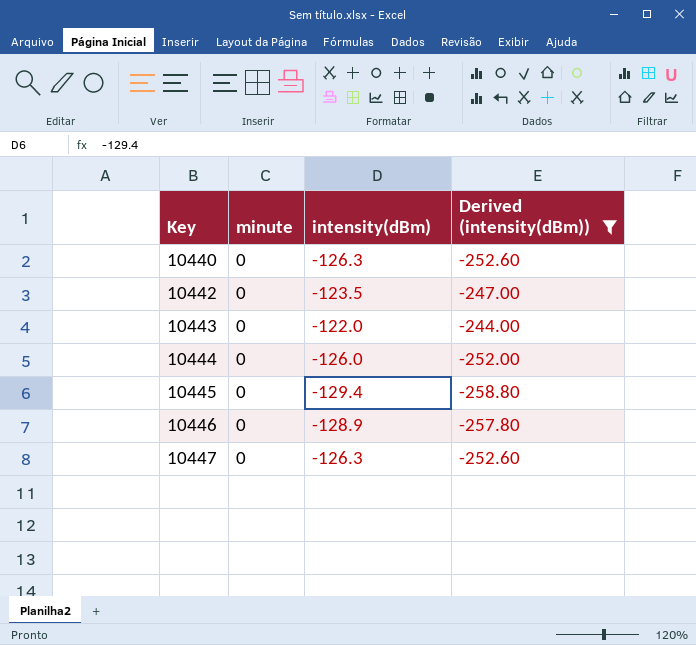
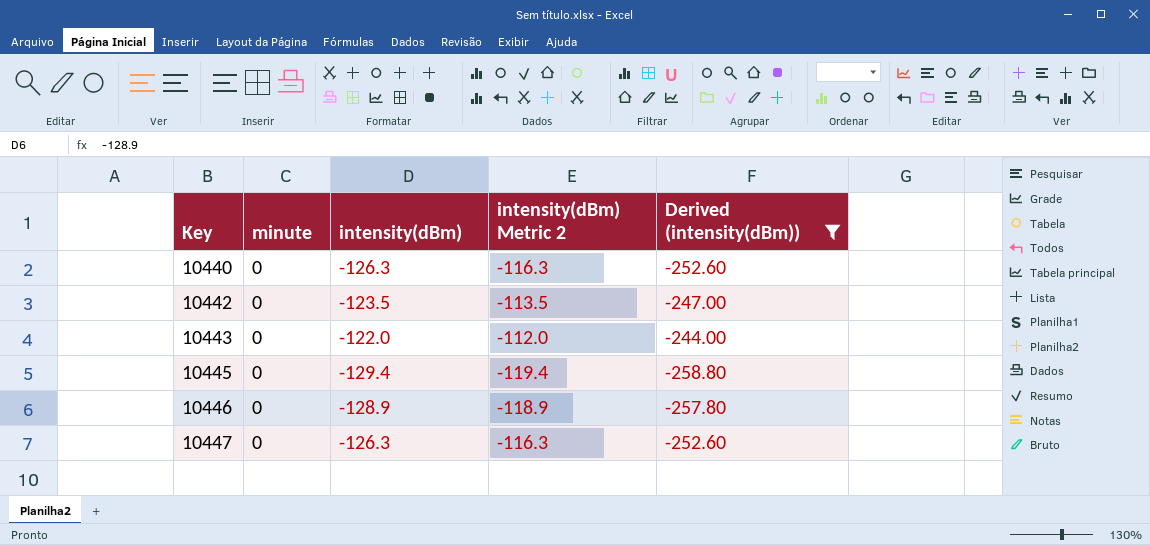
column intensity(dBm) Metric 2 | formula: none -> [intensity(dBm)] + 10
row 10444: 0 | -126.0 | -252.00 -> none

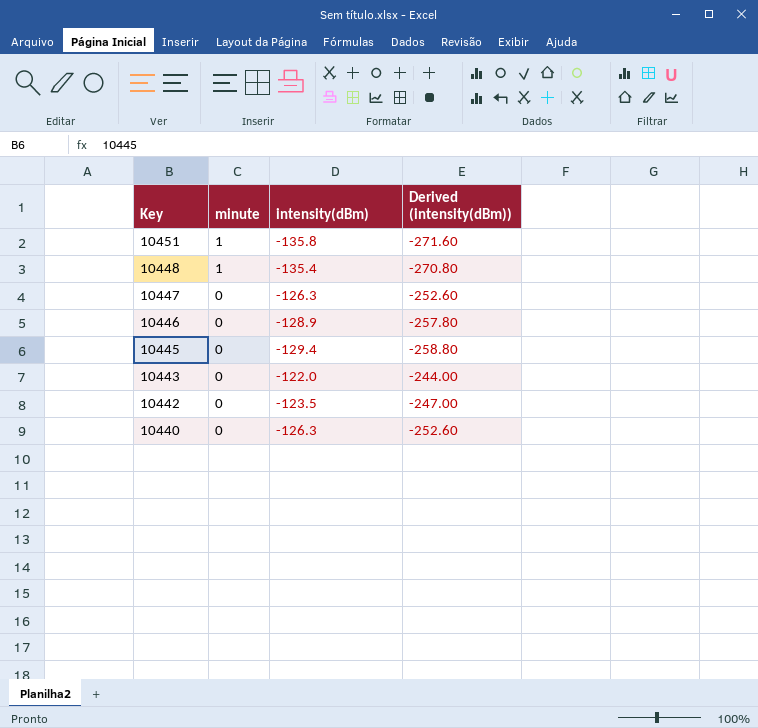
filter: Derived (intensity(dBm)) >= -258.80 -> none
row order: Key ascending -> Key descending
column intensity(dBm) Metric 2 | formula: [intensity(dBm)] + 10 -> none

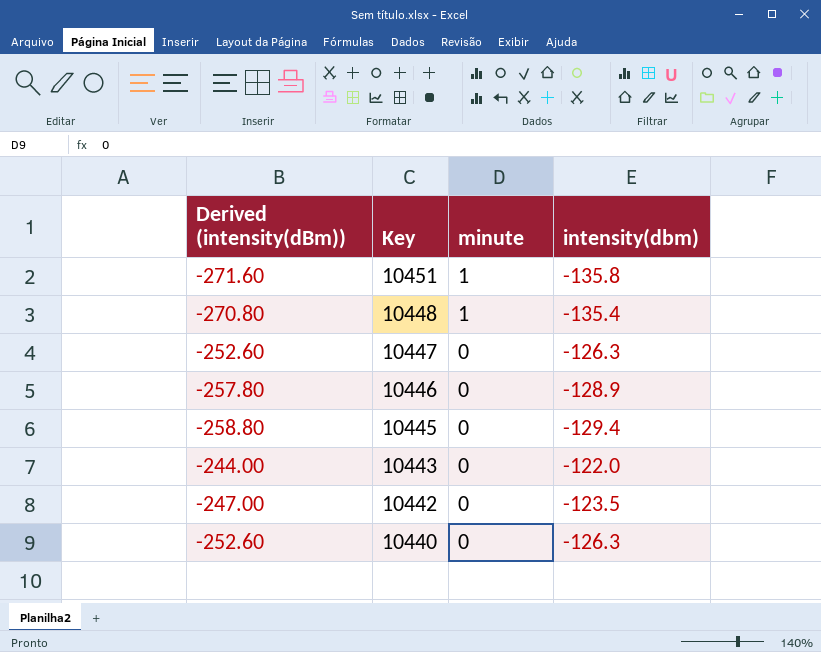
column Derived (intensity(dBm)) | position: 4 -> 1
column name: intensity(dBm) -> intensity(dbm)

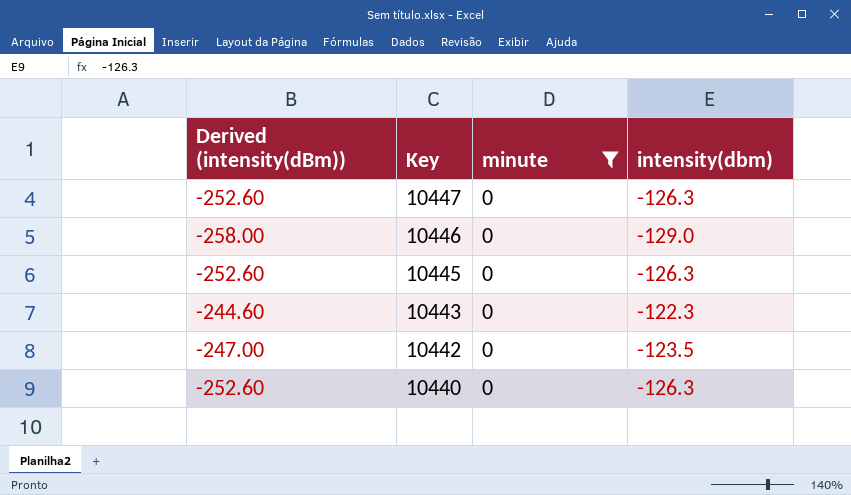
filter: none -> minute = 0
10446 | Derived (intensity(dBm)): -257.80 -> -258.00
10446 | intensity(dbm): -128.9 -> -129.0
10445 | Derived (intensity(dBm)): -258.80 -> -252.60
10445 | intensity(dbm): -129.4 -> -126.3
10443 | Derived (intensity(dBm)): -244.00 -> -244.60
10443 | intensity(dbm): -122.0 -> -122.3

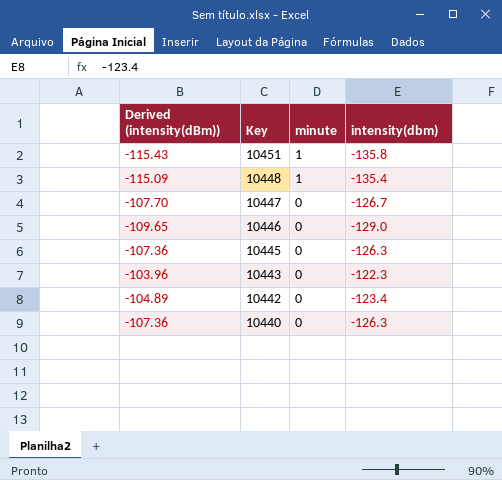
filter: minute = 0 -> none
column Derived (intensity(dBm)) | formula: [intensity(dbm)] * 2 -> [intensity(dbm)] * 0.85
10447 | intensity(dbm): -126.3 -> -126.7
10442 | intensity(dbm): -123.5 -> -123.4

